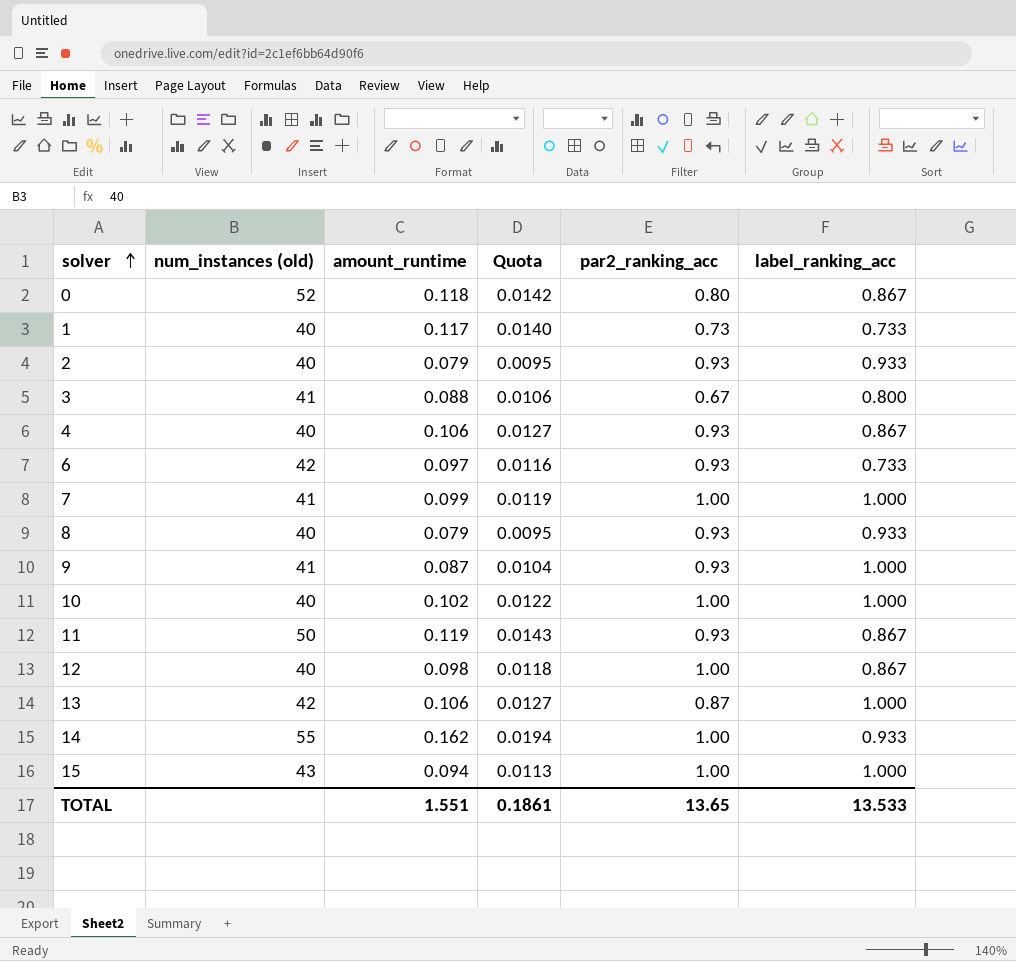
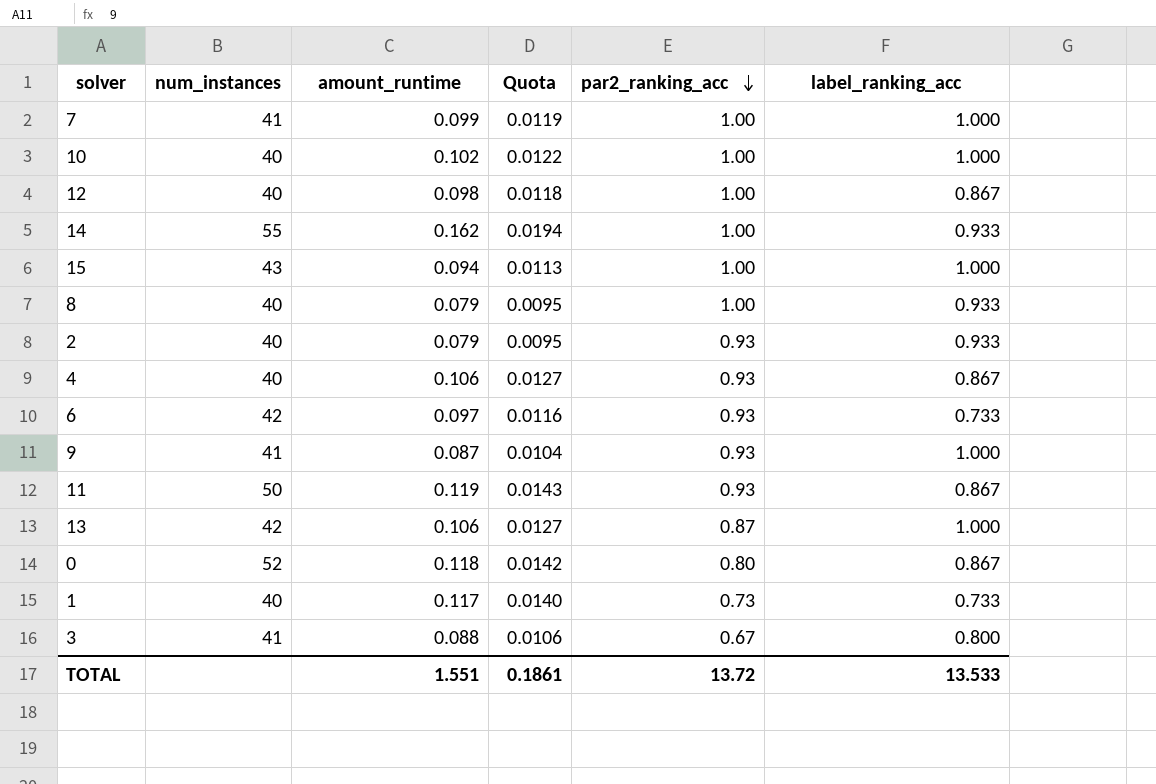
row order: solver ascending -> par2_ranking_acc descending
column name: num_instances (old) -> num_instances
8 | par2_ranking_acc: 0.93 -> 1.00
TOTAL | par2_ranking_acc: 13.65 -> 13.72

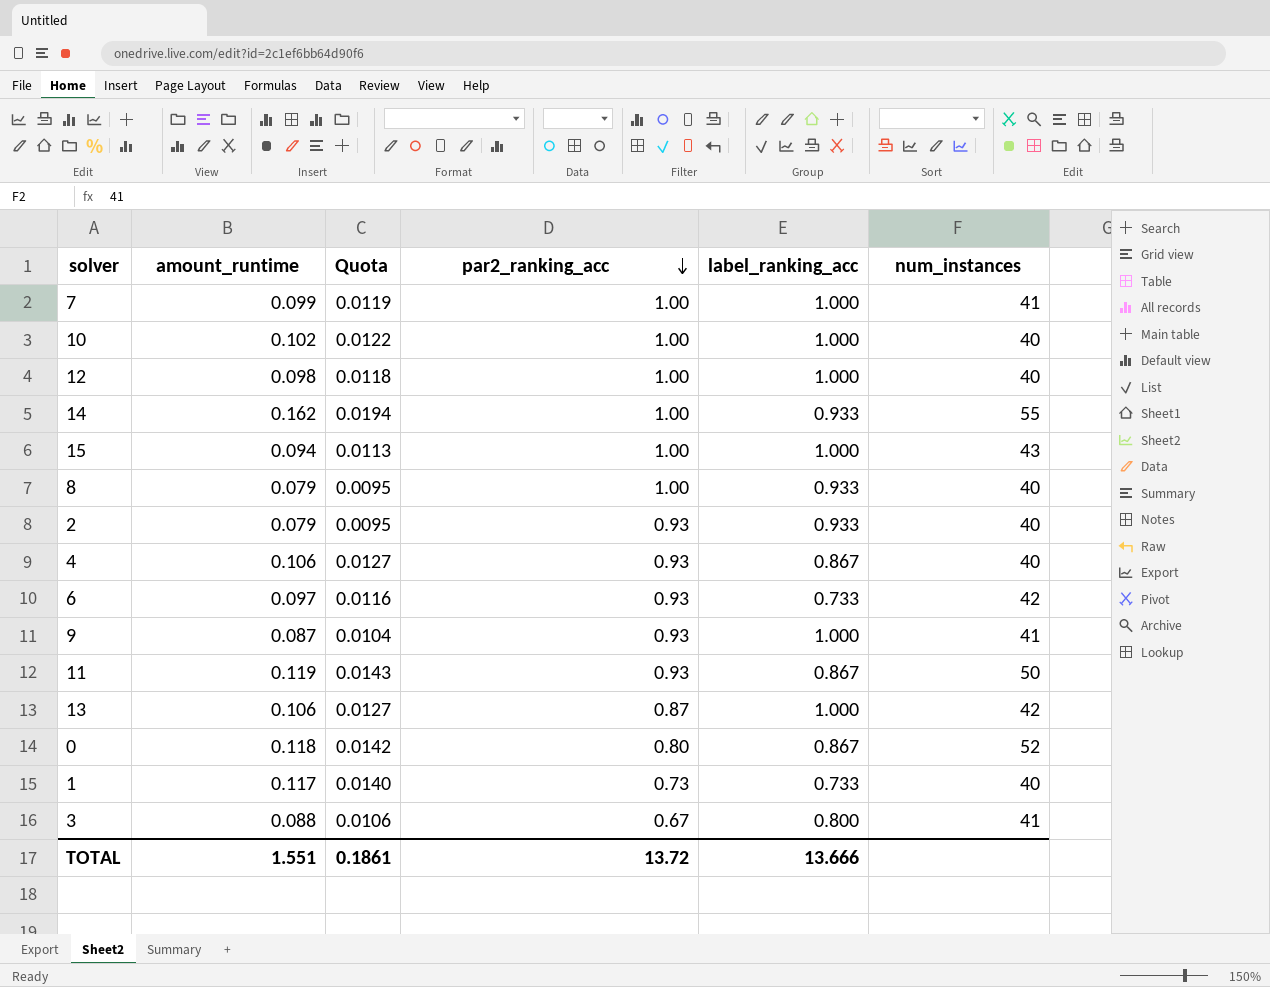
column num_instances | position: 2 -> 6
12 | label_ranking_acc: 0.867 -> 1.000
TOTAL | label_ranking_acc: 13.533 -> 13.666

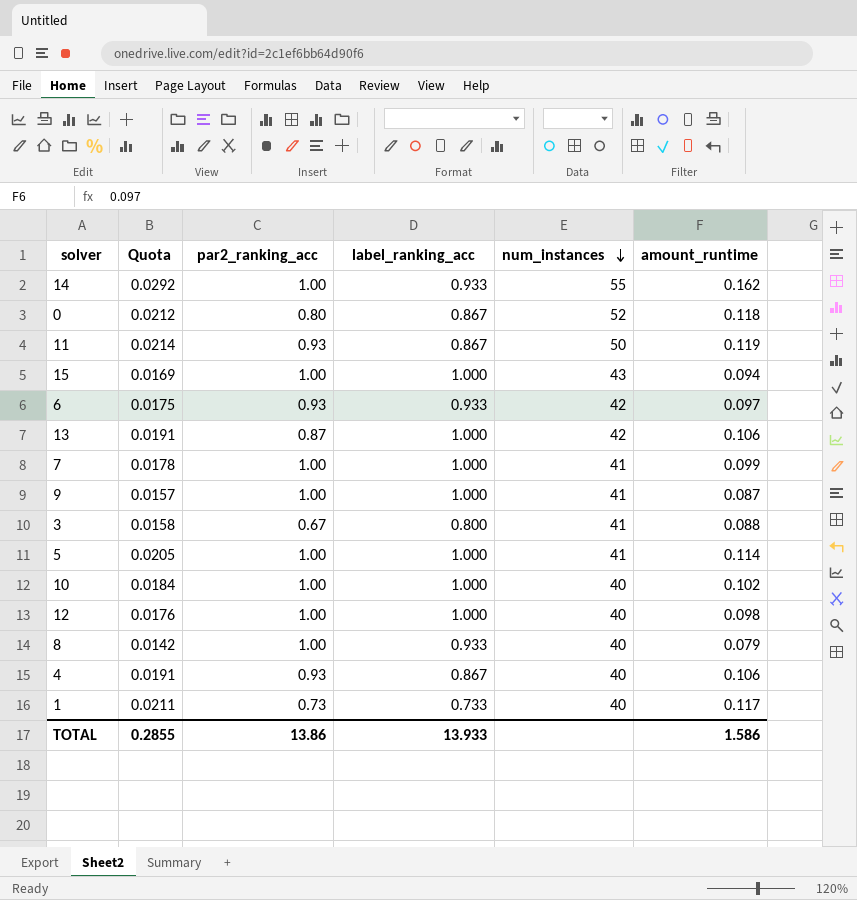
row order: par2_ranking_acc descending -> num_instances descending
column Quota | formula: [amount_runtime] * 0.12 -> [amount_runtime] * 0.18
column amount_runtime | position: 2 -> 6
row 2: 0.079 | 0.0095 | 0.93 | 0.933 | 40 -> none
6 | label_ranking_acc: 0.733 -> 0.933
9 | par2_ranking_acc: 0.93 -> 1.00
row 5: none -> 0.0205 | 1.00 | 1.000 | 41 | 0.114
TOTAL | Quota: 0.1861 -> 0.2855
TOTAL | par2_ranking_acc: 13.72 -> 13.86
TOTAL | label_ranking_acc: 13.666 -> 13.933
TOTAL | amount_runtime: 1.551 -> 1.586

